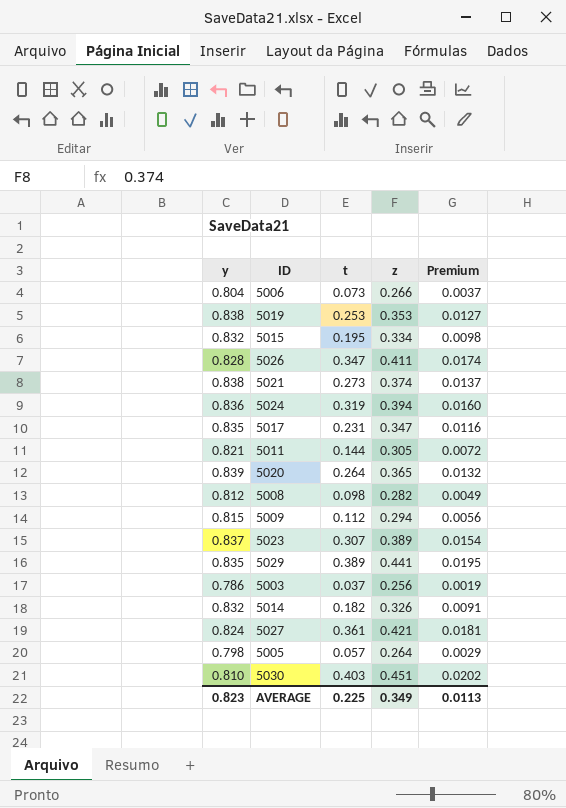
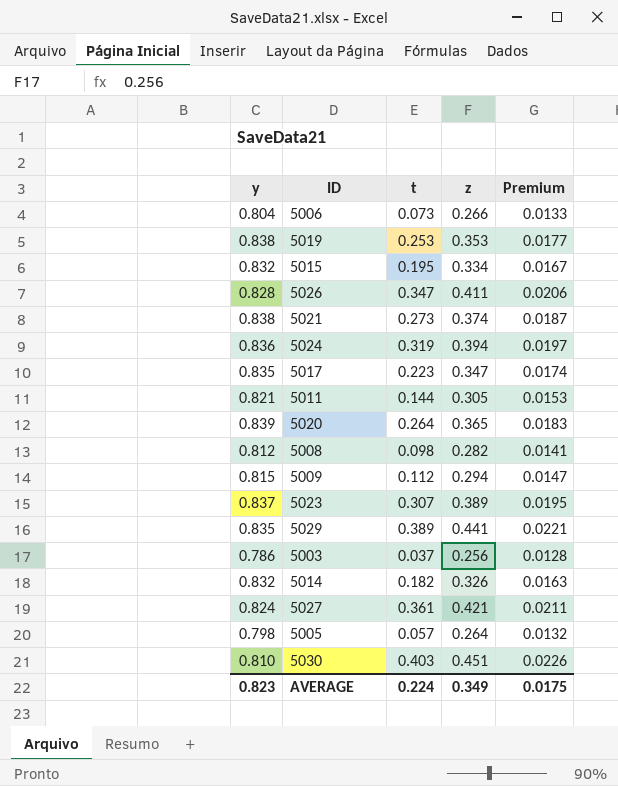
column Premium | formula: [t] * 0.05 -> [z] * 0.05
5017 | t: 0.231 -> 0.223
AVERAGE | t: 0.225 -> 0.224
AVERAGE | Premium: 0.0113 -> 0.0175

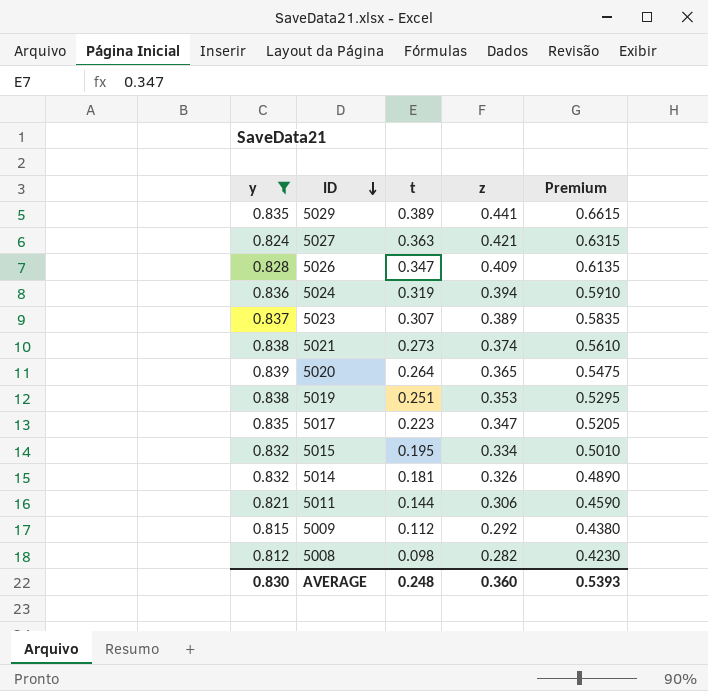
filter: none -> y >= 0.812
row order: none -> ID descending
column Premium | formula: [z] * 0.05 -> [z] * 1.5
5027 | t: 0.361 -> 0.363
5026 | z: 0.411 -> 0.409
5019 | t: 0.253 -> 0.251
5014 | t: 0.182 -> 0.181
5011 | z: 0.305 -> 0.306
5009 | z: 0.294 -> 0.292
AVERAGE | y: 0.823 -> 0.830
AVERAGE | t: 0.224 -> 0.248
AVERAGE | z: 0.349 -> 0.360
AVERAGE | Premium: 0.0175 -> 0.5393

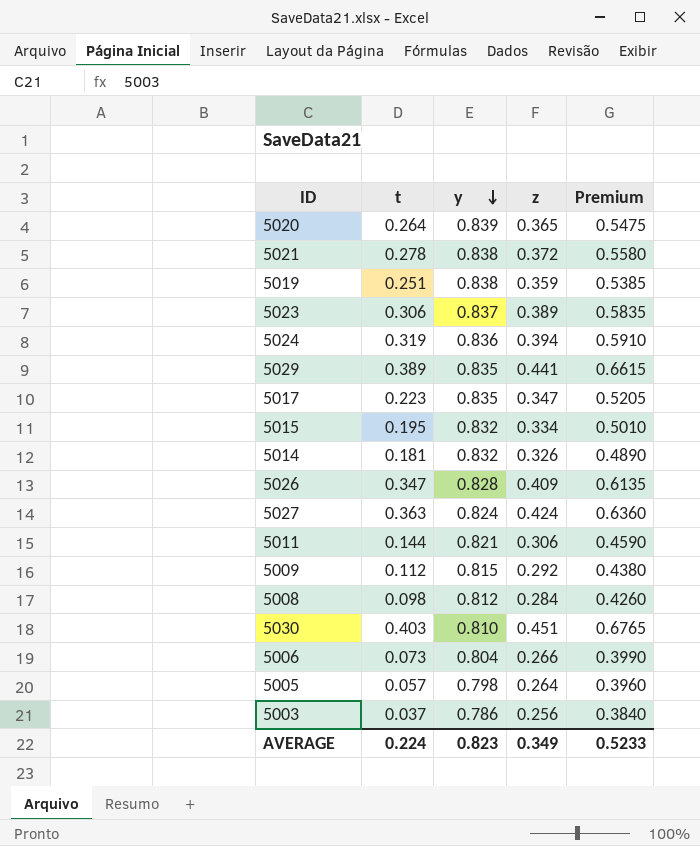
filter: y >= 0.812 -> none
row order: ID descending -> y descending
column y | position: 1 -> 3
5021 | t: 0.273 -> 0.278
5021 | z: 0.374 -> 0.372
5021 | Premium: 0.5610 -> 0.5580
5019 | z: 0.353 -> 0.359
5019 | Premium: 0.5295 -> 0.5385
5023 | t: 0.307 -> 0.306
5027 | z: 0.421 -> 0.424
5027 | Premium: 0.6315 -> 0.6360
5008 | z: 0.282 -> 0.284
5008 | Premium: 0.4230 -> 0.4260
AVERAGE | t: 0.248 -> 0.224
AVERAGE | y: 0.830 -> 0.823
AVERAGE | z: 0.360 -> 0.349
AVERAGE | Premium: 0.5393 -> 0.5233

